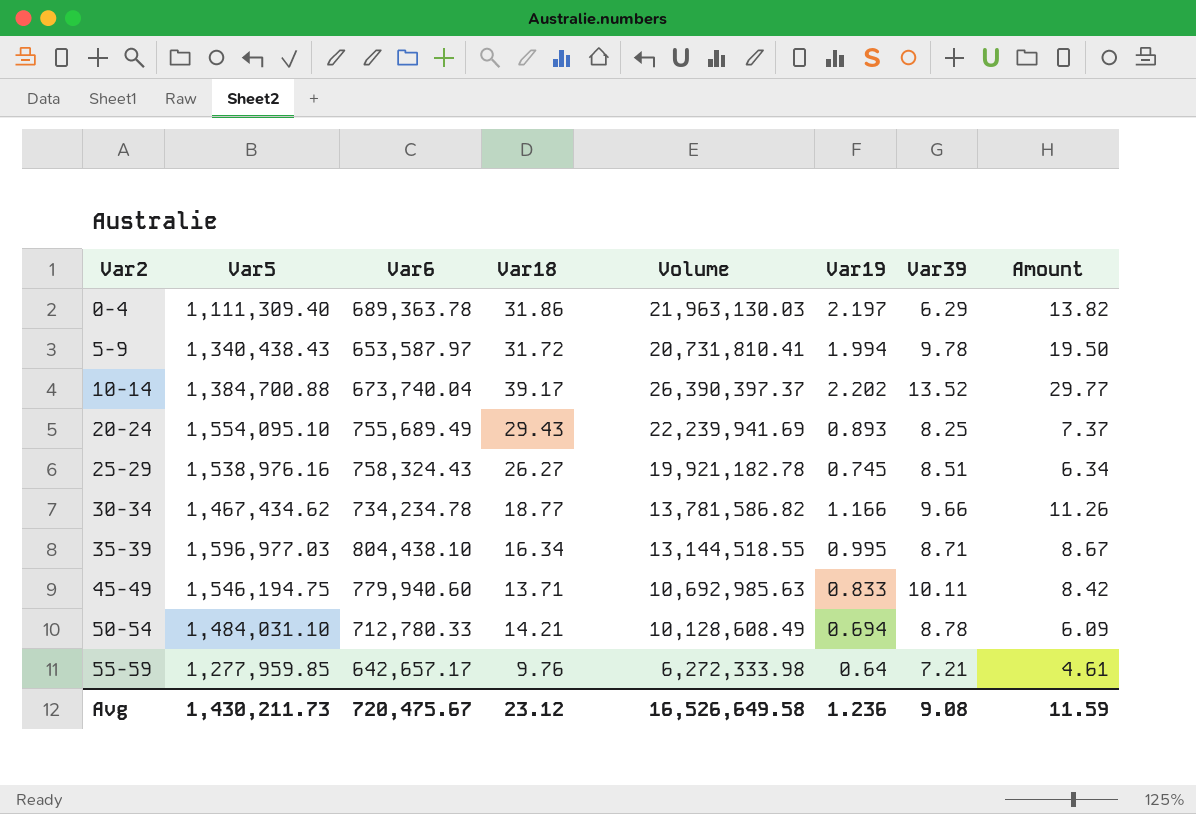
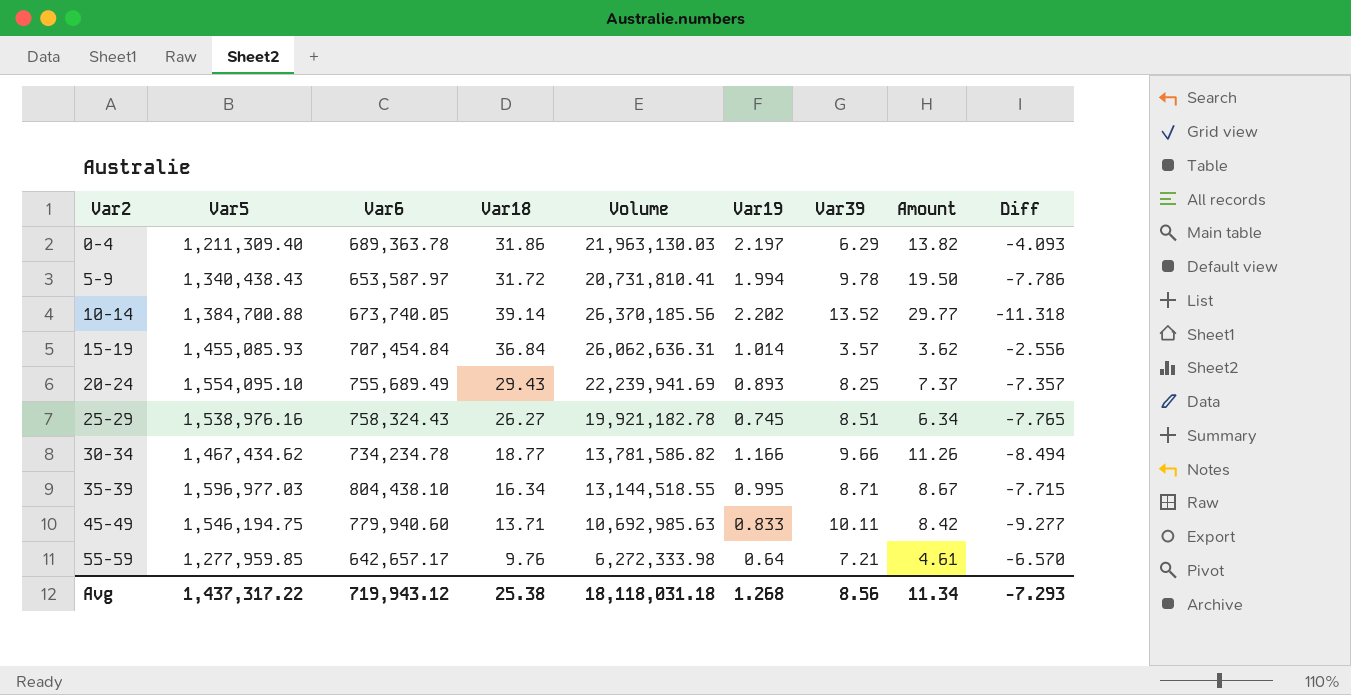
column Diff | formula: none -> [Var19] - [Var39]
row 50-54: 1,484,031.10 | 712,780.33 | 14.21 | 10,128,608.49 | 0.694 | 8.78 | 6.09 -> none
0-4 | Var5: 1,111,309.40 -> 1,211,309.40
10-14 | Var6: 673,740.04 -> 673,740.05
10-14 | Var18: 39.17 -> 39.14
10-14 | Volume: 26,390,397.37 -> 26,370,185.56
row 15-19: none -> 1,455,085.93 | 707,454.84 | 36.84 | 26,062,636.31 | 1.014 | 3.57 | 3.62 | -2.556
Avg | Var5: 1,430,211.73 -> 1,437,317.22
Avg | Var6: 720,475.67 -> 719,943.12
Avg | Var18: 23.12 -> 25.38
Avg | Volume: 16,526,649.58 -> 18,118,031.18
Avg | Var19: 1.236 -> 1.268
Avg | Var39: 9.08 -> 8.56
Avg | Amount: 11.59 -> 11.34

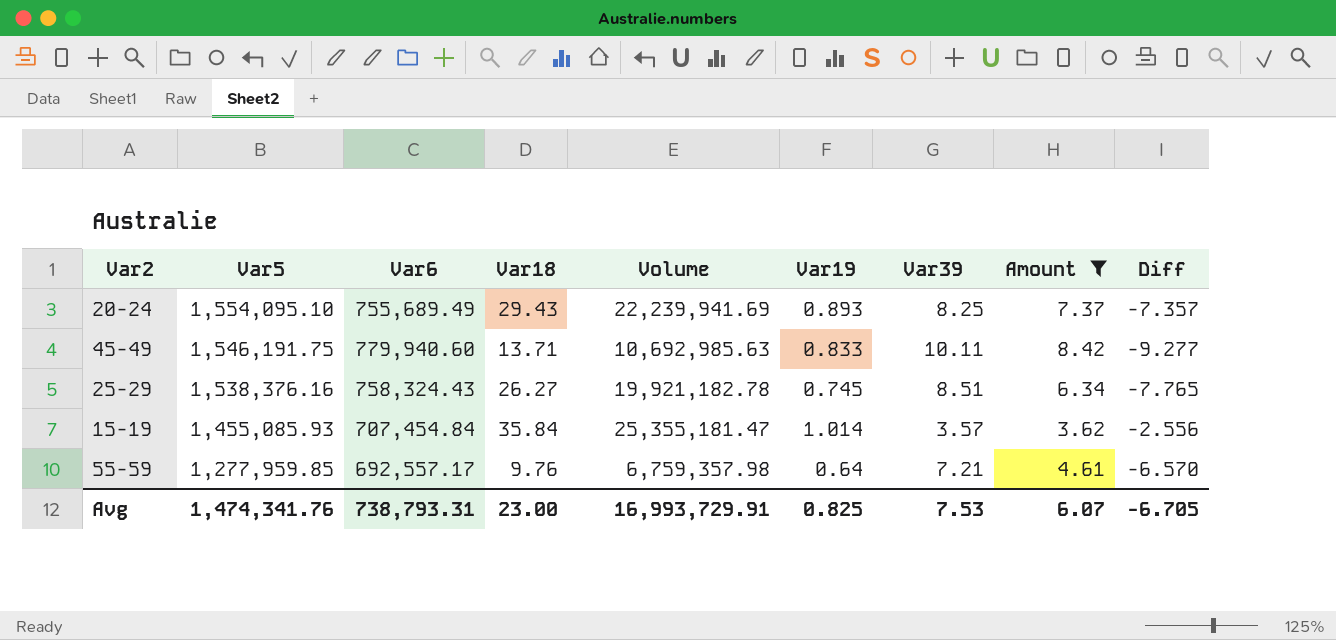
filter: none -> Amount <= 8.42
row order: Var2 ascending -> Var5 descending
45-49 | Var5: 1,546,194.75 -> 1,546,191.75
25-29 | Var5: 1,538,976.16 -> 1,538,376.16
15-19 | Var18: 36.84 -> 35.84
15-19 | Volume: 26,062,636.31 -> 25,355,181.47
55-59 | Var6: 642,657.17 -> 692,557.17
55-59 | Volume: 6,272,333.98 -> 6,759,357.98
Avg | Var5: 1,437,317.22 -> 1,474,341.76
Avg | Var6: 719,943.12 -> 738,793.31
Avg | Var18: 25.38 -> 23.00
Avg | Volume: 18,118,031.18 -> 16,993,729.91
Avg | Var19: 1.268 -> 0.825
Avg | Var39: 8.56 -> 7.53
Avg | Amount: 11.34 -> 6.07
Avg | Diff: -7.293 -> -6.705

